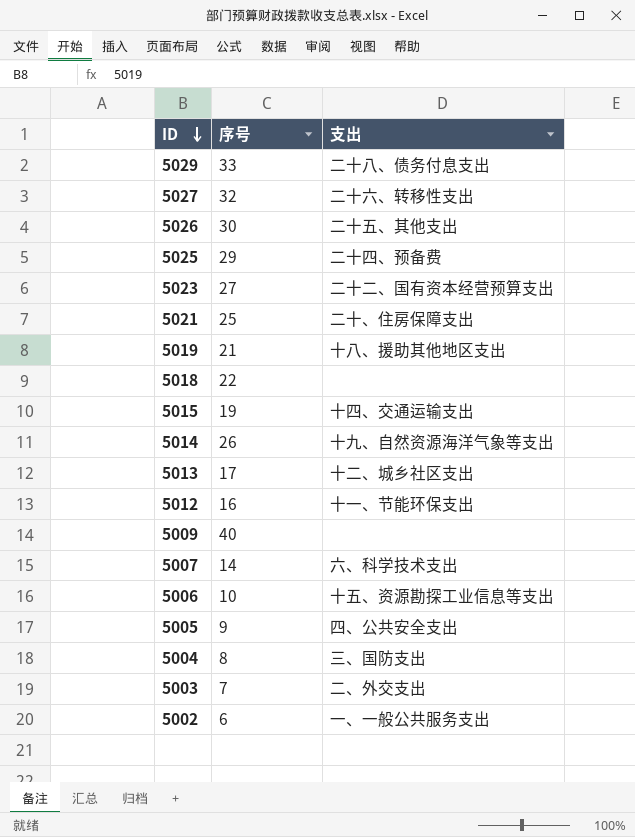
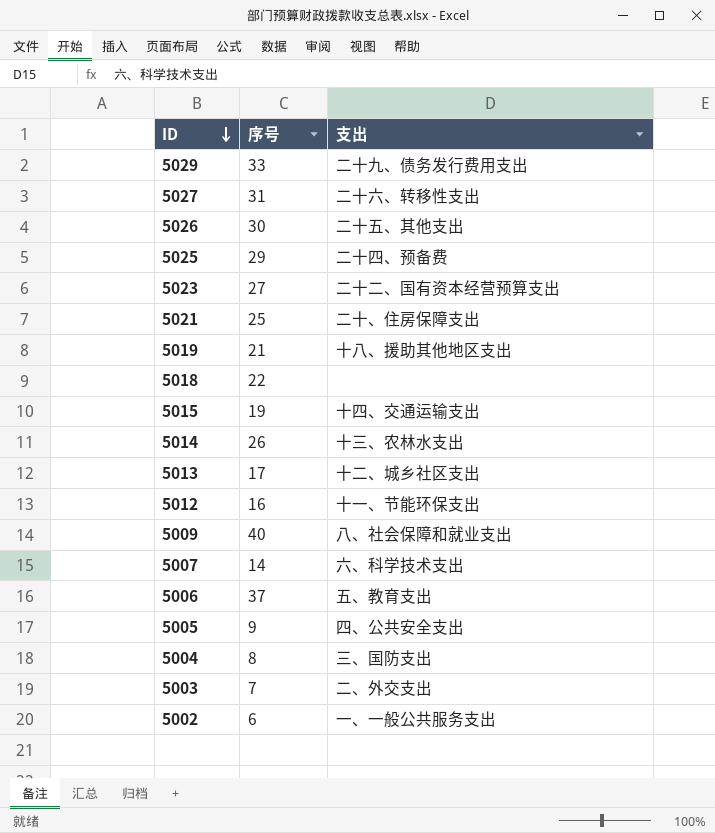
5029 | 支出: 二十八、债务付息支出 -> 二十九、债务发行费用支出
5027 | 序号: 32 -> 31
5014 | 支出: 十九、自然资源海洋气象等支出 -> 十三、农林水支出
5009 | 支出: none -> 八、社会保障和就业支出
5006 | 序号: 10 -> 37
5006 | 支出: 十五、资源勘探工业信息等支出 -> 五、教育支出

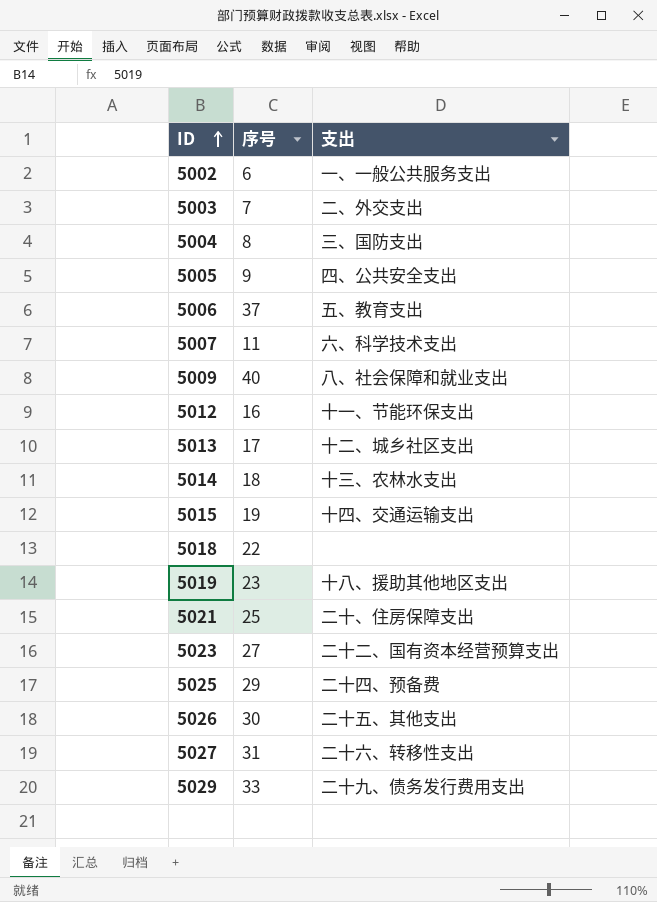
row order: ID descending -> ID ascending
5007 | 序号: 14 -> 11
5014 | 序号: 26 -> 18
5019 | 序号: 21 -> 23

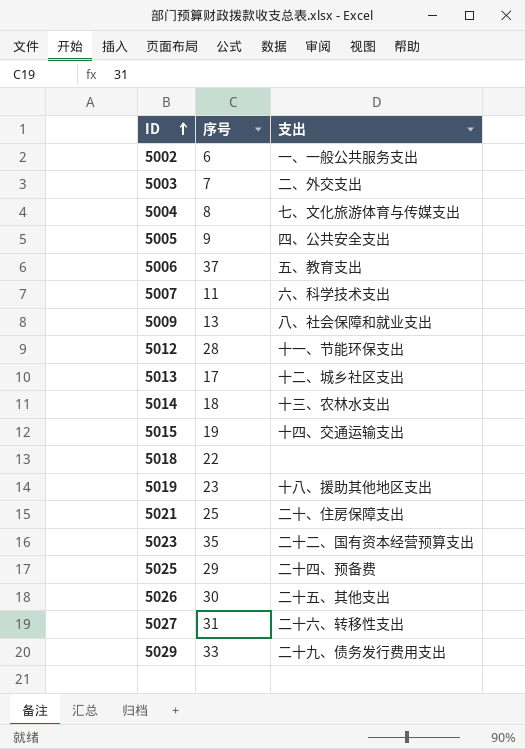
5004 | 支出: 三、国防支出 -> 七、文化旅游体育与传媒支出
5009 | 序号: 40 -> 13
5012 | 序号: 16 -> 28
5023 | 序号: 27 -> 35

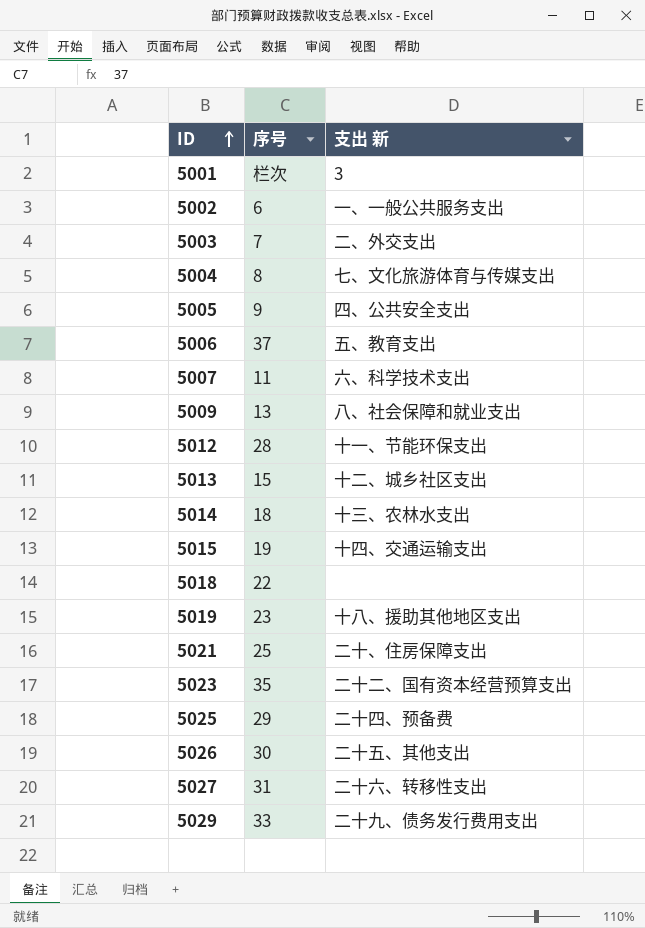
column name: 支出 -> 支出 新
row 5001: none -> 栏次 | 3
5013 | 序号: 17 -> 15

